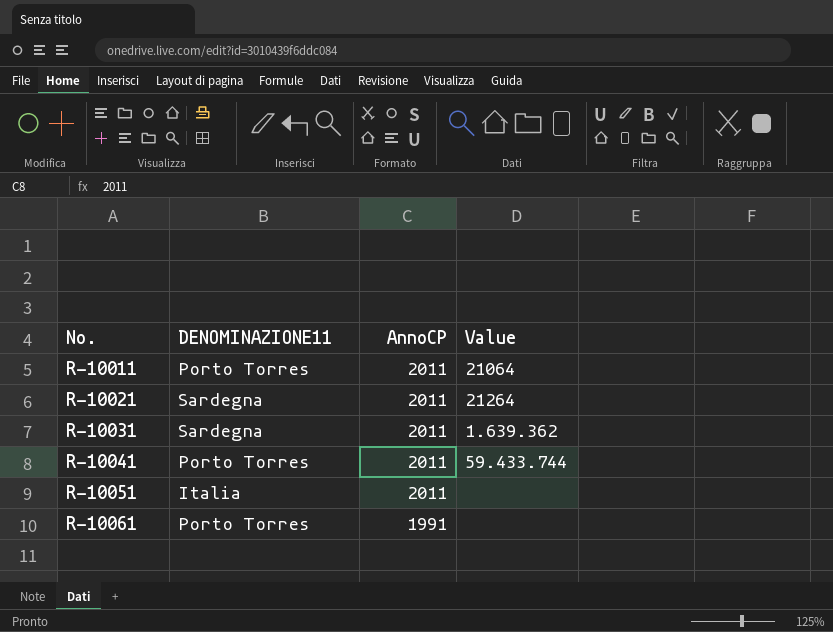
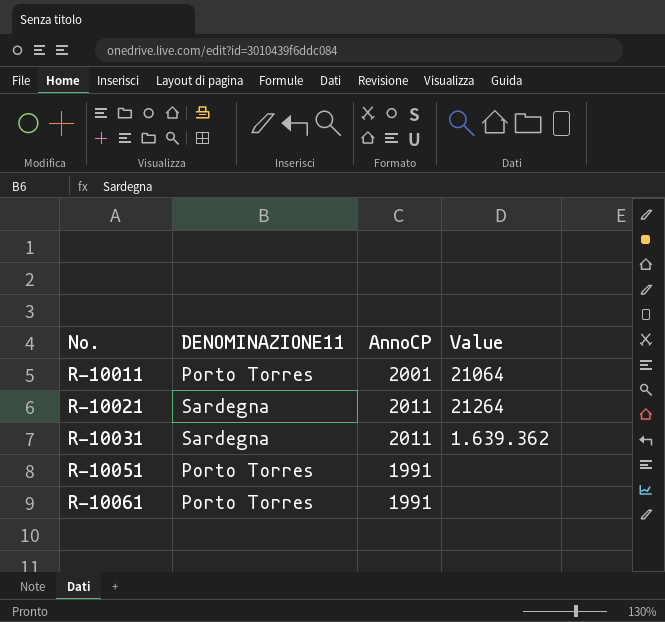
row R-10041: Porto Torres | 2011 | 59.433.744 -> none
R-10011 | AnnoCP: 2011 -> 2001
R-10051 | DENOMINAZIONE11: Italia -> Porto Torres
R-10051 | AnnoCP: 2011 -> 1991

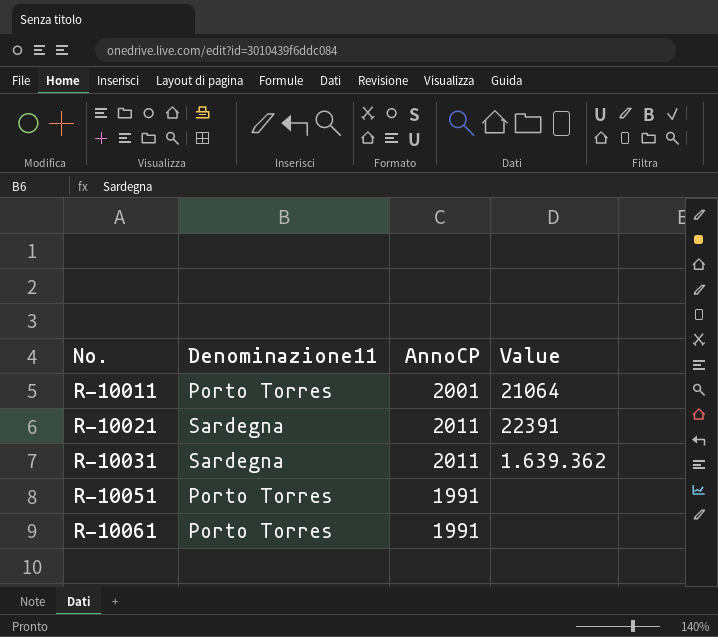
column name: DENOMINAZIONE11 -> Denominazione11
R-10021 | Value: 21264 -> 22391

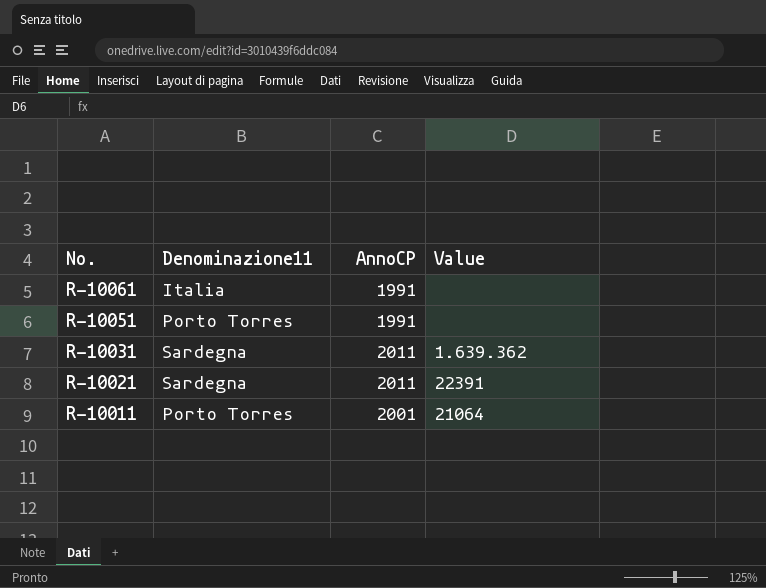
row order: No. ascending -> No. descending
R-10061 | Denominazione11: Porto Torres -> Italia

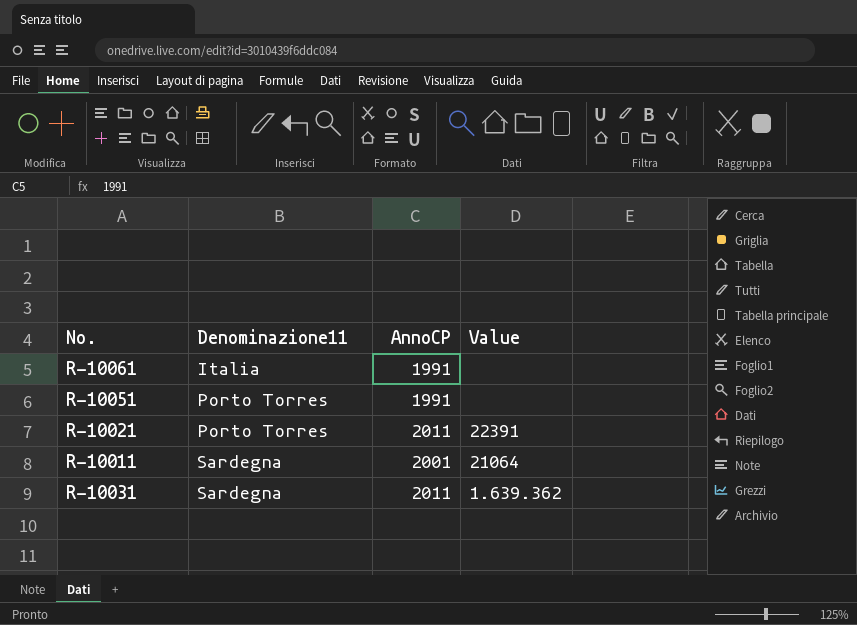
row order: No. descending -> Denominazione11 ascending
R-10021 | Denominazione11: Sardegna -> Porto Torres
R-10011 | Denominazione11: Porto Torres -> Sardegna

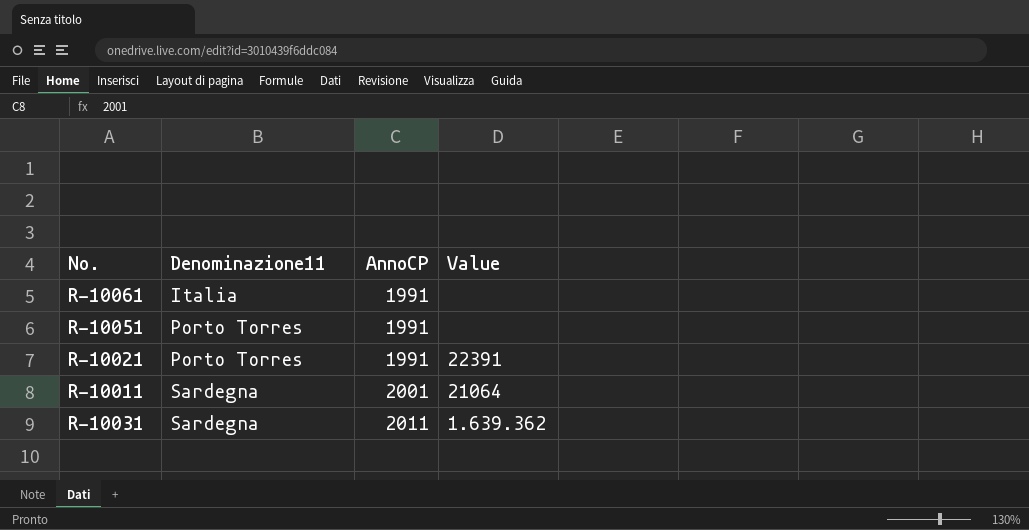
R-10021 | AnnoCP: 2011 -> 1991

